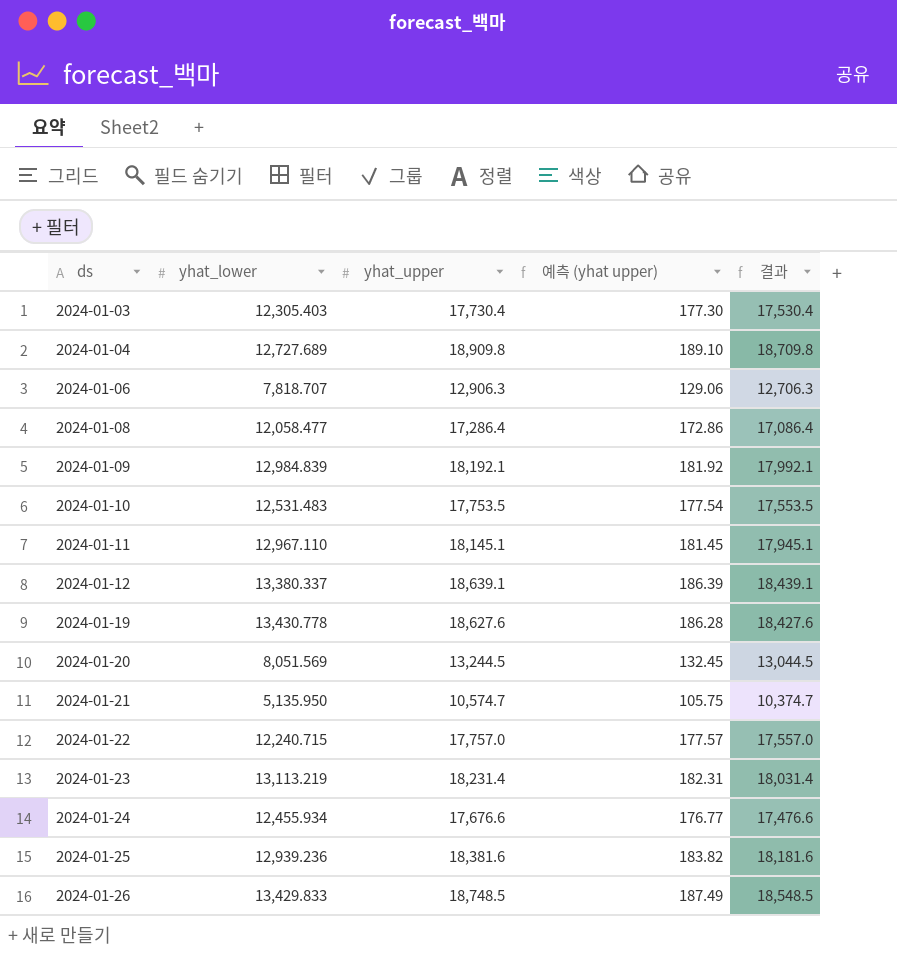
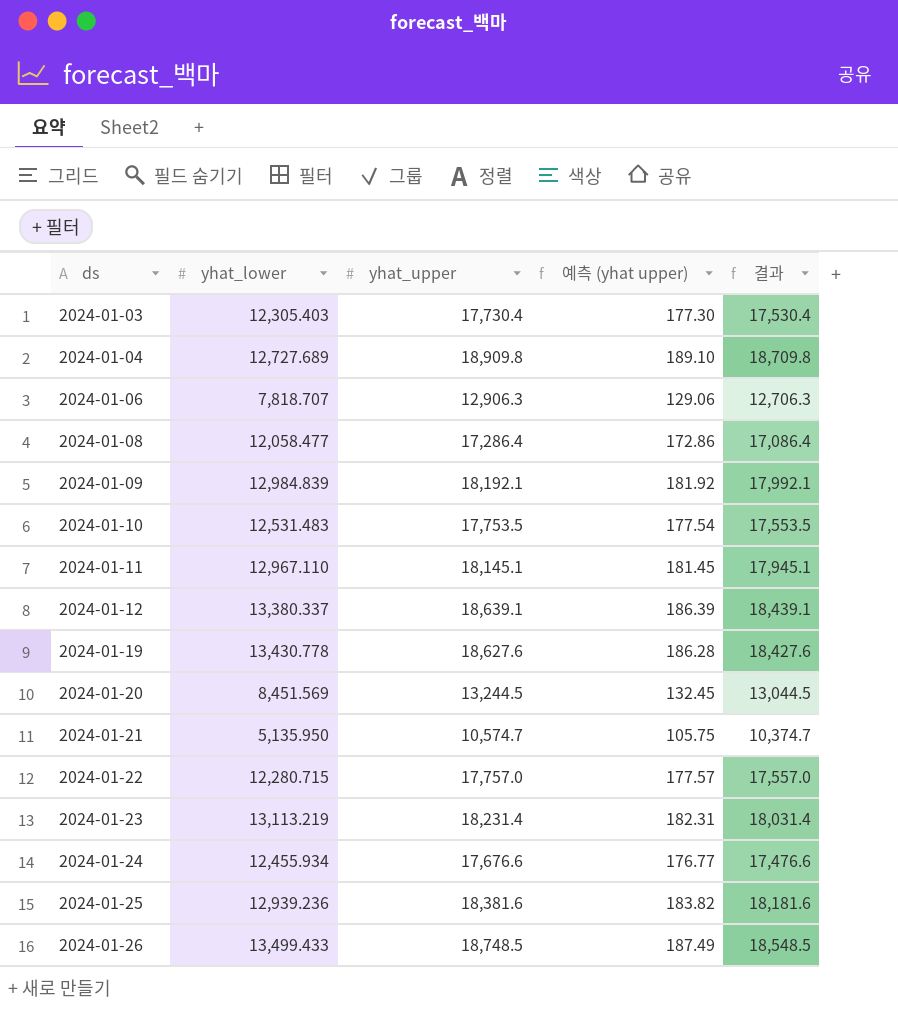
2024-01-20 | yhat_lower: 8,051.569 -> 8,451.569
2024-01-22 | yhat_lower: 12,240.715 -> 12,280.715
2024-01-26 | yhat_lower: 13,429.833 -> 13,499.433

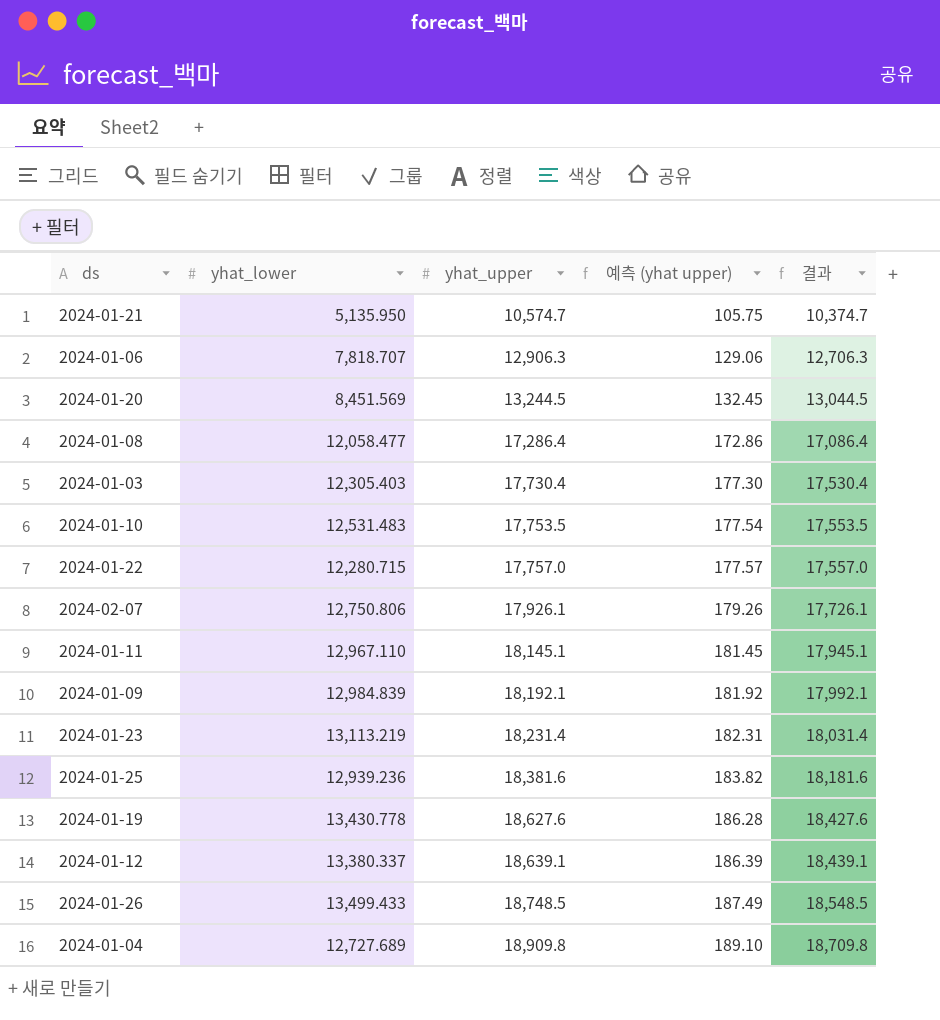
row order: ds ascending -> yhat_upper ascending
row 2024-01-24: 12,455.934 | 17,676.6 | 176.77 | 17,476.6 -> none
row 2024-02-07: none -> 12,750.806 | 17,926.1 | 179.26 | 17,726.1

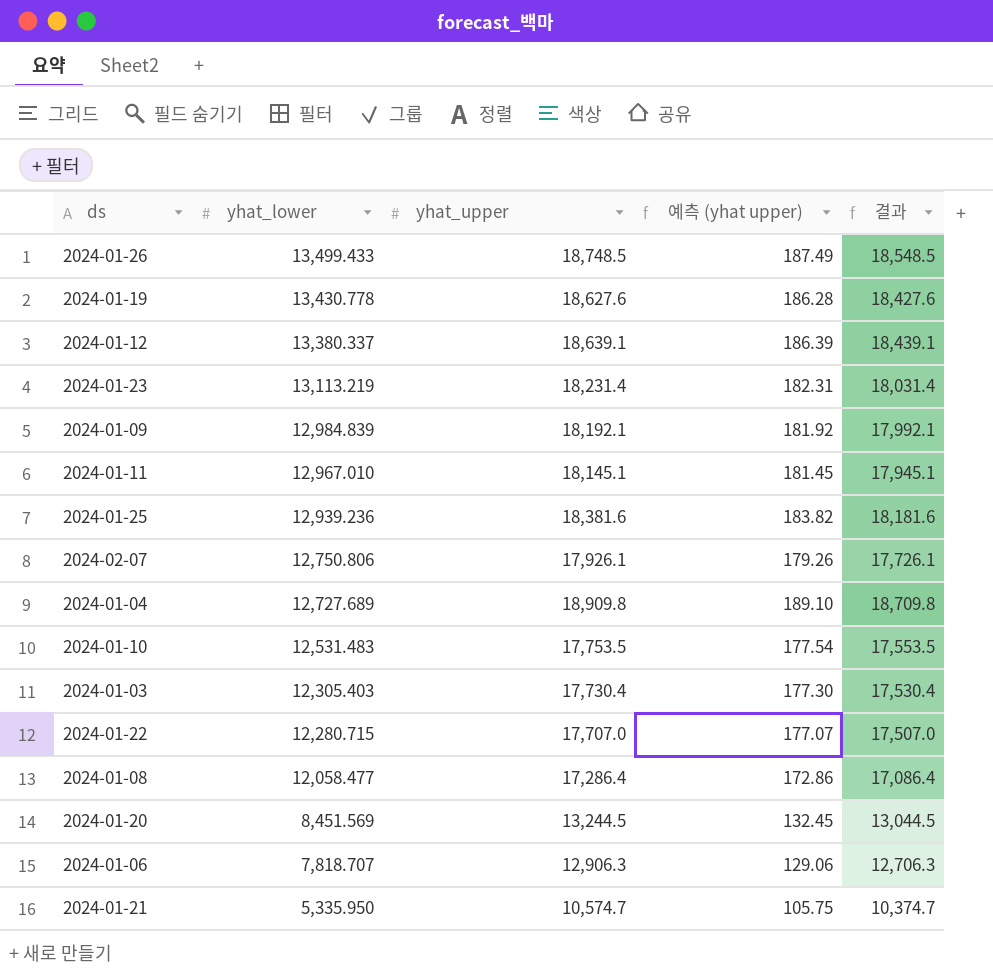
row order: yhat_upper ascending -> yhat_lower descending
2024-01-11 | yhat_lower: 12,967.110 -> 12,967.010
2024-01-22 | yhat_upper: 17,757.0 -> 17,707.0
2024-01-22 | 예측 (yhat upper): 177.57 -> 177.07
2024-01-22 | 결과: 17,557.0 -> 17,507.0
2024-01-21 | yhat_lower: 5,135.950 -> 5,335.950

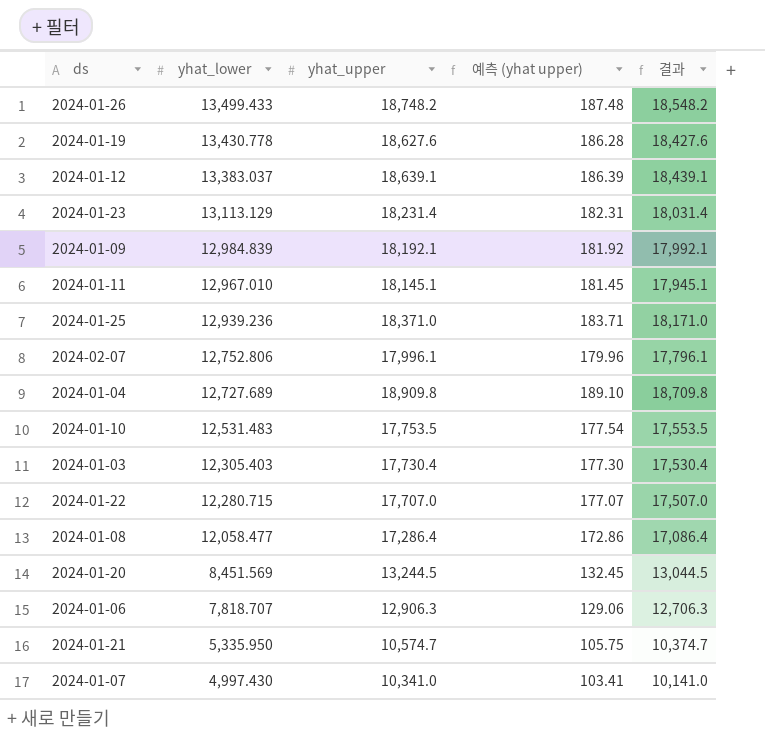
2024-01-26 | yhat_upper: 18,748.5 -> 18,748.2
2024-01-26 | 예측 (yhat upper): 187.49 -> 187.48
2024-01-26 | 결과: 18,548.5 -> 18,548.2
2024-01-12 | yhat_lower: 13,380.337 -> 13,383.037
2024-01-23 | yhat_lower: 13,113.219 -> 13,113.129
2024-01-25 | yhat_upper: 18,381.6 -> 18,371.0
2024-01-25 | 예측 (yhat upper): 183.82 -> 183.71
2024-01-25 | 결과: 18,181.6 -> 18,171.0
2024-02-07 | yhat_lower: 12,750.806 -> 12,752.806
2024-02-07 | yhat_upper: 17,926.1 -> 17,996.1
2024-02-07 | 예측 (yhat upper): 179.26 -> 179.96
2024-02-07 | 결과: 17,726.1 -> 17,796.1
row 2024-01-07: none -> 4,997.430 | 10,341.0 | 103.41 | 10,141.0

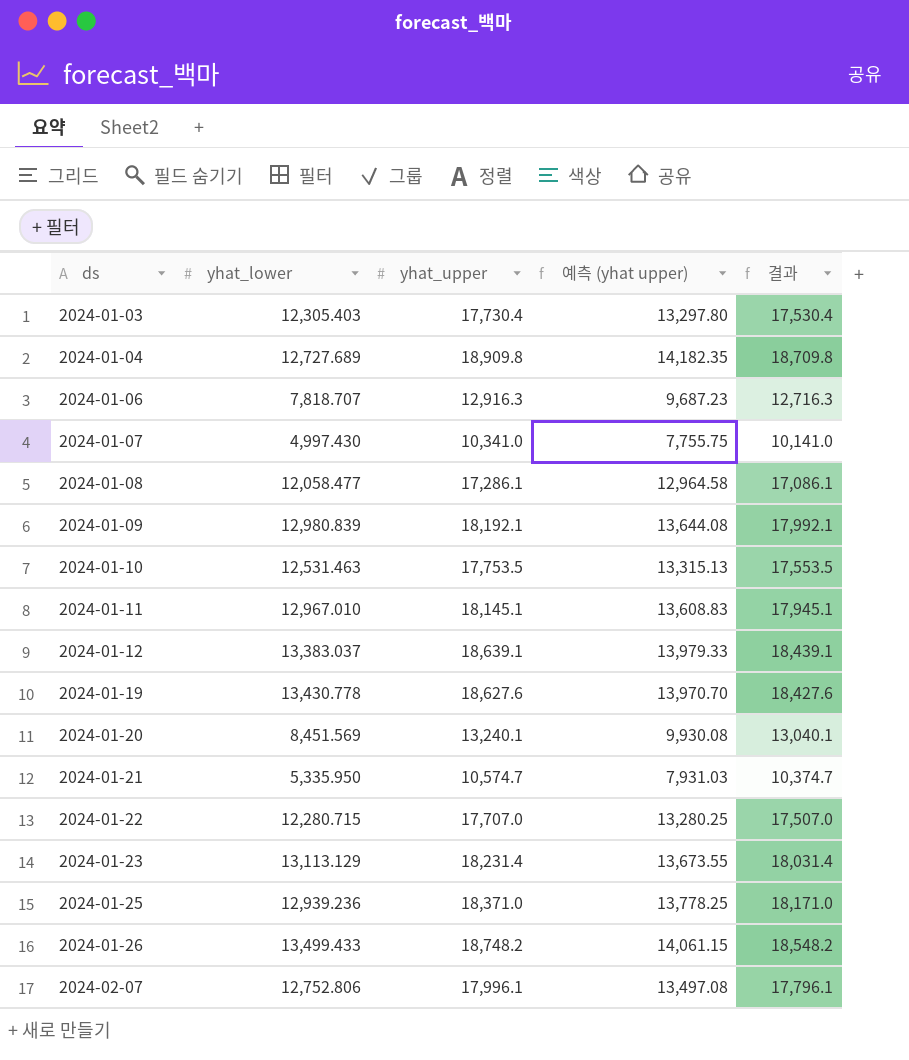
row order: yhat_lower descending -> ds ascending
column 예측 (yhat upper) | formula: [yhat_upper] * 0.01 -> [yhat_upper] * 0.75
2024-01-06 | yhat_upper: 12,906.3 -> 12,916.3
2024-01-06 | 결과: 12,706.3 -> 12,716.3
2024-01-08 | yhat_upper: 17,286.4 -> 17,286.1
2024-01-08 | 결과: 17,086.4 -> 17,086.1
2024-01-09 | yhat_lower: 12,984.839 -> 12,980.839
2024-01-10 | yhat_lower: 12,531.483 -> 12,531.463
2024-01-20 | yhat_upper: 13,244.5 -> 13,240.1
2024-01-20 | 결과: 13,044.5 -> 13,040.1

